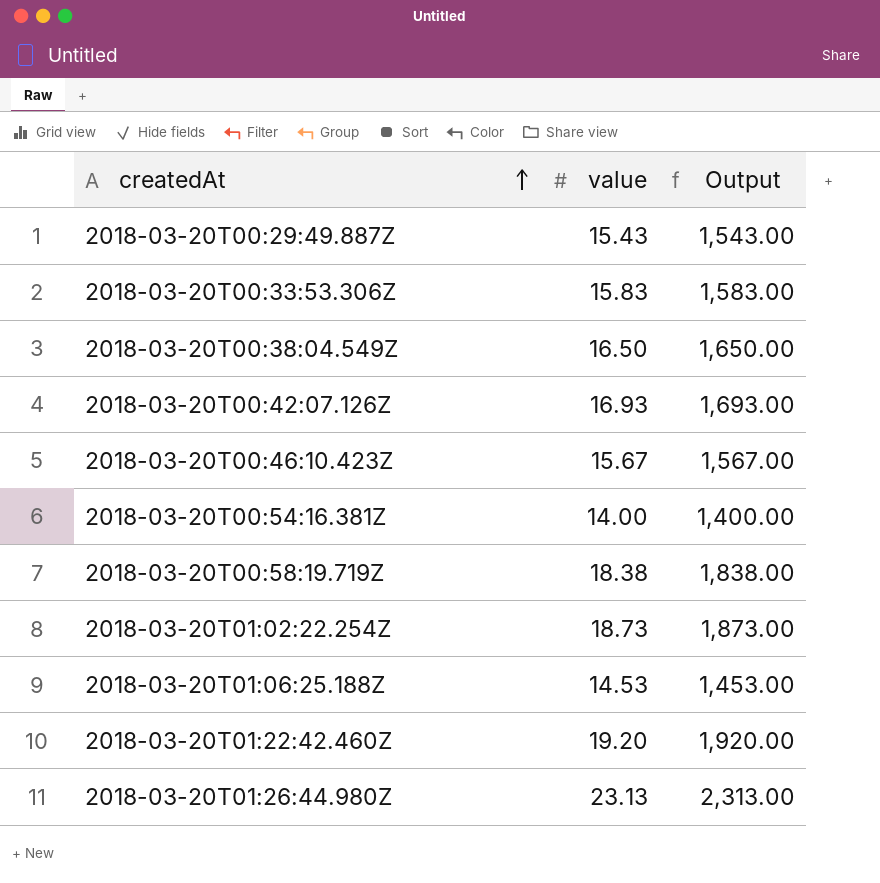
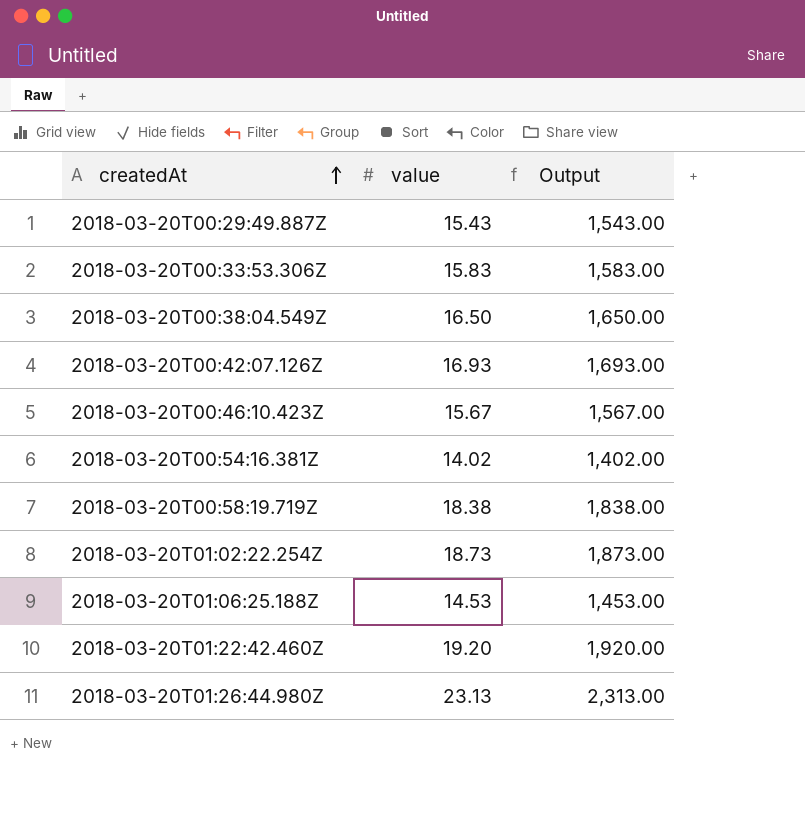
2018-03-20T00:54:16.381Z | value: 14.00 -> 14.02
2018-03-20T00:54:16.381Z | Output: 1,400.00 -> 1,402.00

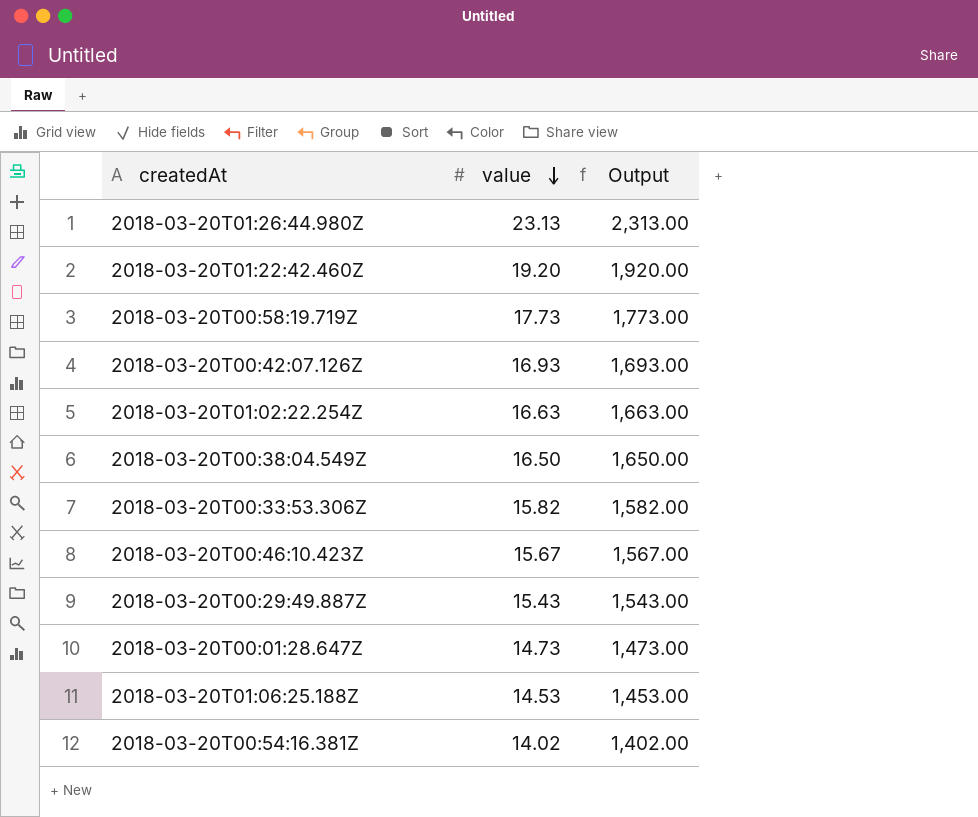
row order: createdAt ascending -> value descending
2018-03-20T00:58:19.719Z | value: 18.38 -> 17.73
2018-03-20T00:58:19.719Z | Output: 1,838.00 -> 1,773.00
2018-03-20T01:02:22.254Z | value: 18.73 -> 16.63
2018-03-20T01:02:22.254Z | Output: 1,873.00 -> 1,663.00
2018-03-20T00:33:53.306Z | value: 15.83 -> 15.82
2018-03-20T00:33:53.306Z | Output: 1,583.00 -> 1,582.00
row 2018-03-20T00:01:28.647Z: none -> 14.73 | 1,473.00

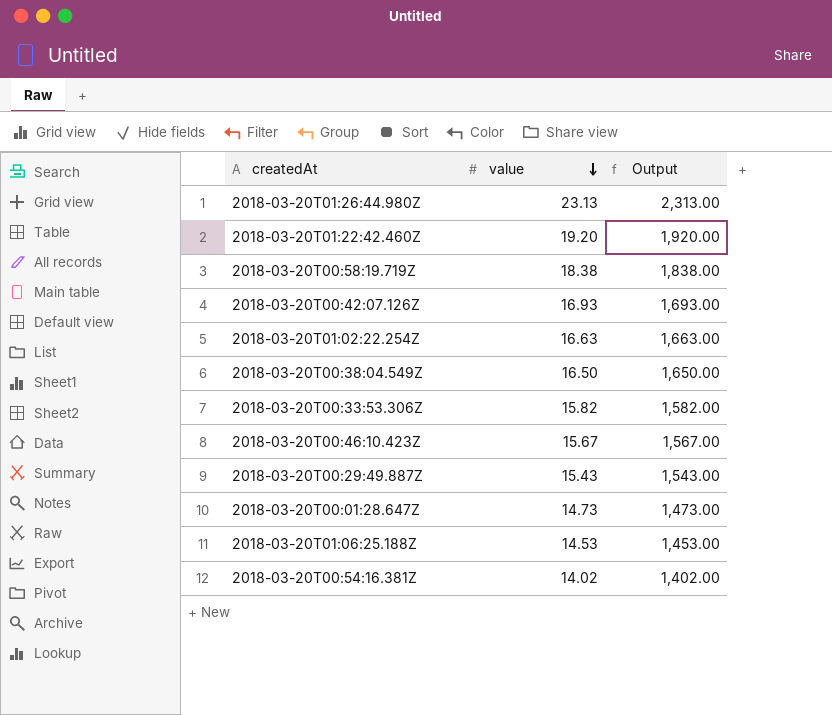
2018-03-20T00:58:19.719Z | value: 17.73 -> 18.38
2018-03-20T00:58:19.719Z | Output: 1,773.00 -> 1,838.00

